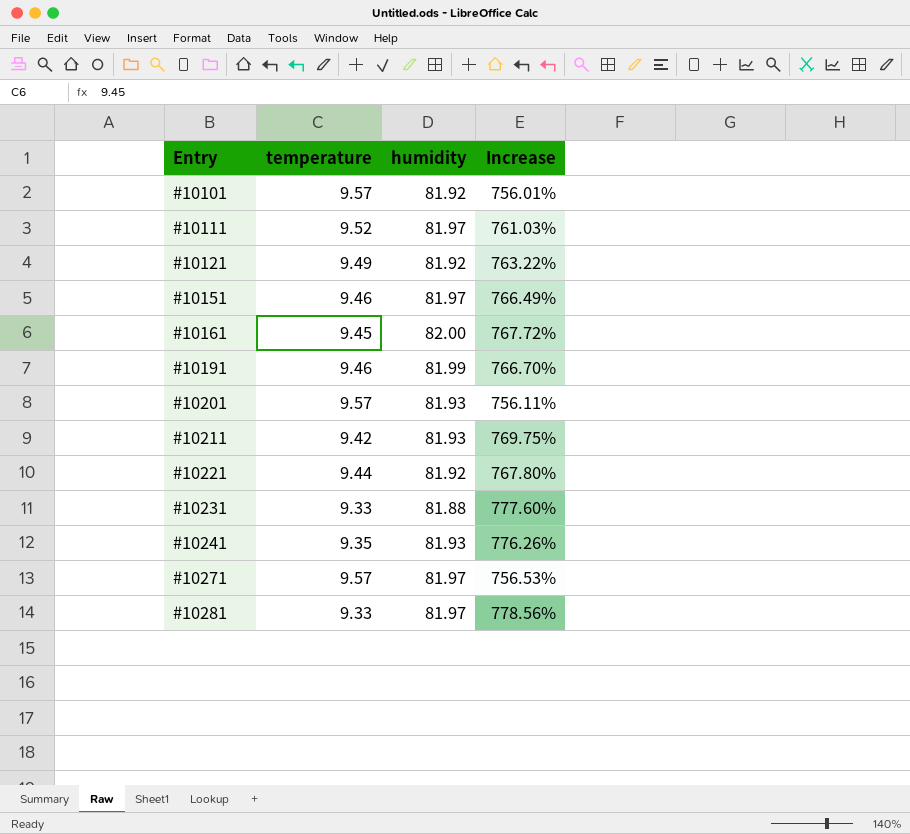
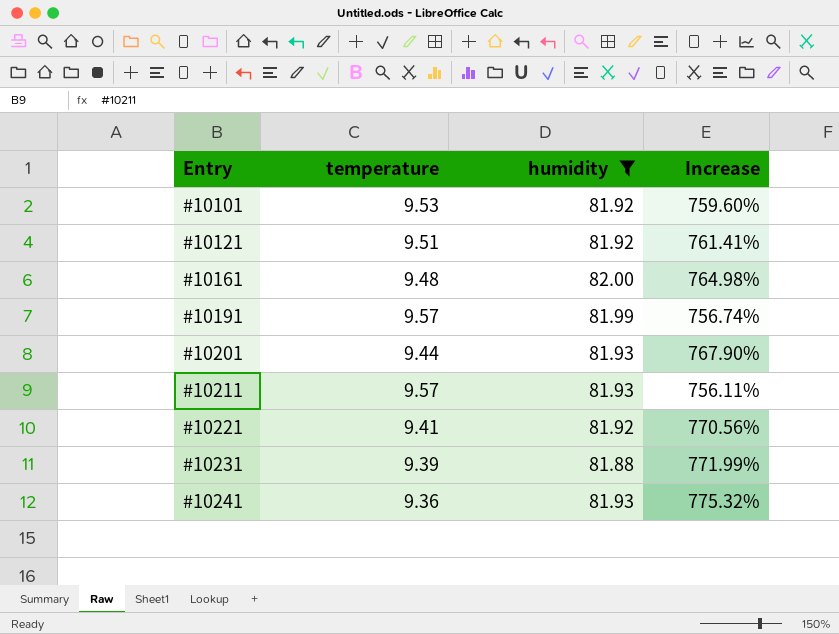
filter: none -> humidity != 81.97
#10101 | temperature: 9.57 -> 9.53
#10101 | Increase: 756.01% -> 759.60%
#10121 | temperature: 9.49 -> 9.51
#10121 | Increase: 763.22% -> 761.41%
#10161 | temperature: 9.45 -> 9.48
#10161 | Increase: 767.72% -> 764.98%
#10191 | temperature: 9.46 -> 9.57
#10191 | Increase: 766.70% -> 756.74%
#10201 | temperature: 9.57 -> 9.44
#10201 | Increase: 756.11% -> 767.90%
#10211 | temperature: 9.42 -> 9.57
#10211 | Increase: 769.75% -> 756.11%
#10221 | temperature: 9.44 -> 9.41
#10221 | Increase: 767.80% -> 770.56%
#10231 | temperature: 9.33 -> 9.39
#10231 | Increase: 777.60% -> 771.99%
#10241 | temperature: 9.35 -> 9.36
#10241 | Increase: 776.26% -> 775.32%

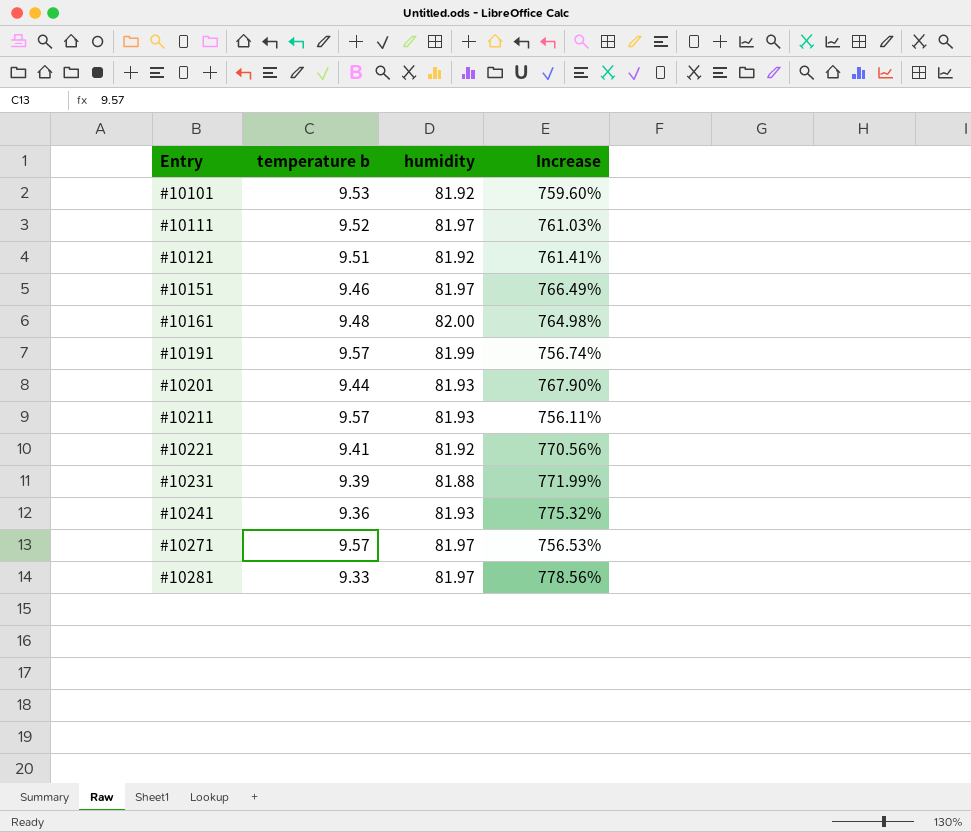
filter: humidity != 81.97 -> none
column name: temperature -> temperature b

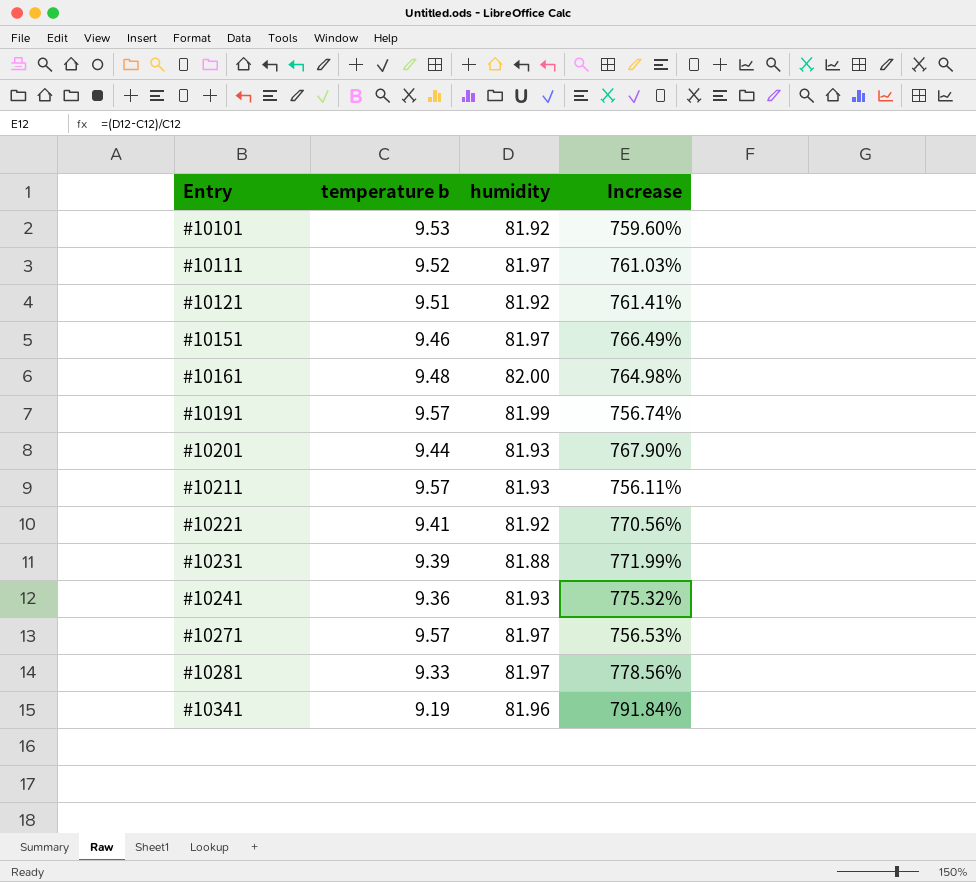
row #10341: none -> 9.19 | 81.96 | 791.84%

